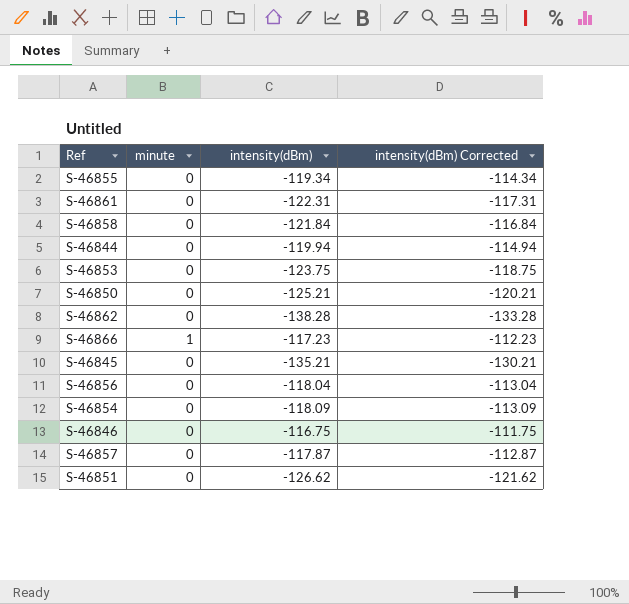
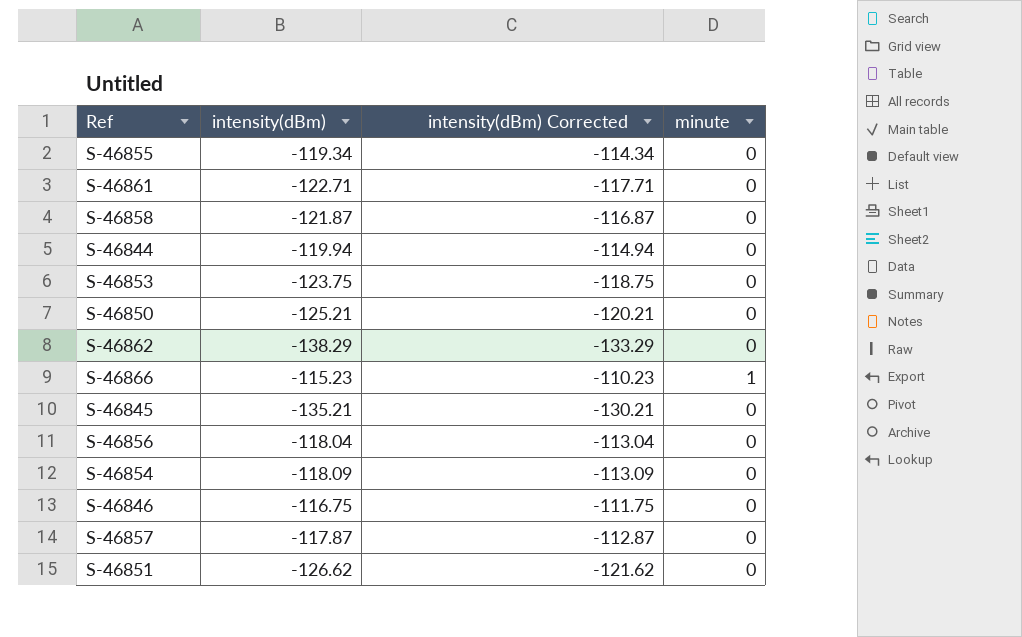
column minute | position: 2 -> 4
S-46861 | intensity(dBm): -122.31 -> -122.71
S-46861 | intensity(dBm) Corrected: -117.31 -> -117.71
S-46858 | intensity(dBm): -121.84 -> -121.87
S-46858 | intensity(dBm) Corrected: -116.84 -> -116.87
S-46862 | intensity(dBm): -138.28 -> -138.29
S-46862 | intensity(dBm) Corrected: -133.28 -> -133.29
S-46866 | intensity(dBm): -117.23 -> -115.23
S-46866 | intensity(dBm) Corrected: -112.23 -> -110.23

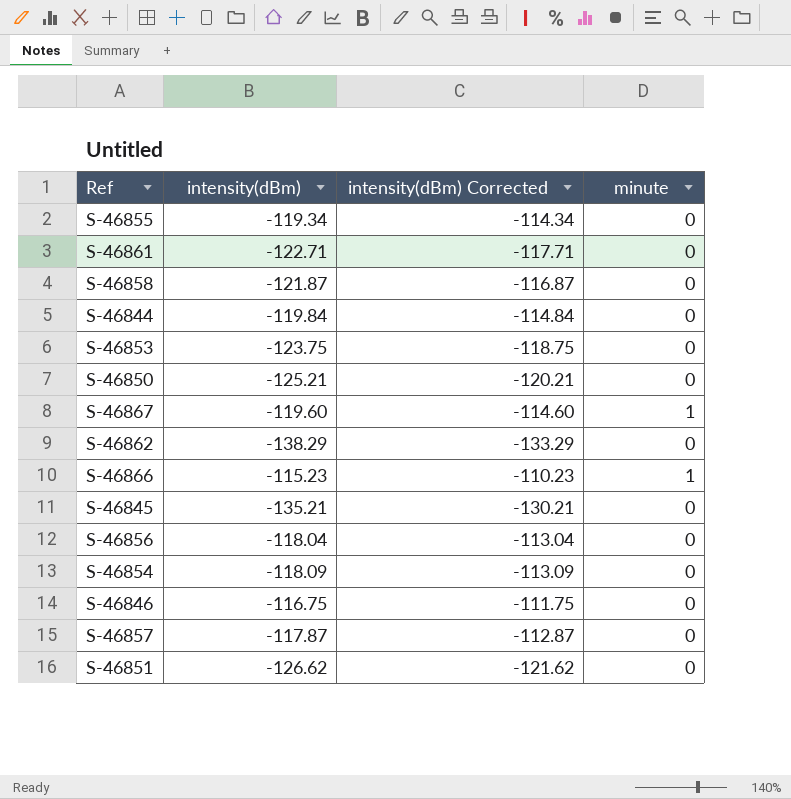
S-46844 | intensity(dBm): -119.94 -> -119.84
S-46844 | intensity(dBm) Corrected: -114.94 -> -114.84
row S-46867: none -> -119.60 | -114.60 | 1

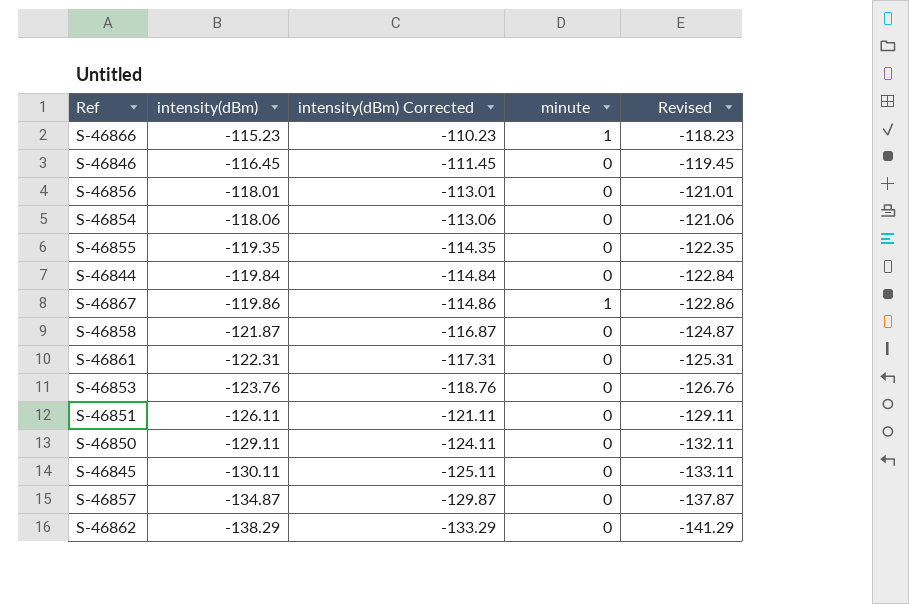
row order: none -> intensity(dBm) descending
column Revised | formula: none -> [intensity(dBm)] - 3
S-46846 | intensity(dBm): -116.75 -> -116.45
S-46846 | intensity(dBm) Corrected: -111.75 -> -111.45
S-46856 | intensity(dBm): -118.04 -> -118.01
S-46856 | intensity(dBm) Corrected: -113.04 -> -113.01
S-46854 | intensity(dBm): -118.09 -> -118.06
S-46854 | intensity(dBm) Corrected: -113.09 -> -113.06
S-46855 | intensity(dBm): -119.34 -> -119.35
S-46855 | intensity(dBm) Corrected: -114.34 -> -114.35
S-46867 | intensity(dBm): -119.60 -> -119.86
S-46867 | intensity(dBm) Corrected: -114.60 -> -114.86
S-46861 | intensity(dBm): -122.71 -> -122.31
S-46861 | intensity(dBm) Corrected: -117.71 -> -117.31
S-46853 | intensity(dBm): -123.75 -> -123.76
S-46853 | intensity(dBm) Corrected: -118.75 -> -118.76
S-46851 | intensity(dBm): -126.62 -> -126.11
S-46851 | intensity(dBm) Corrected: -121.62 -> -121.11
S-46850 | intensity(dBm): -125.21 -> -129.11
S-46850 | intensity(dBm) Corrected: -120.21 -> -124.11
S-46845 | intensity(dBm): -135.21 -> -130.11
S-46845 | intensity(dBm) Corrected: -130.21 -> -125.11
S-46857 | intensity(dBm): -117.87 -> -134.87
S-46857 | intensity(dBm) Corrected: -112.87 -> -129.87

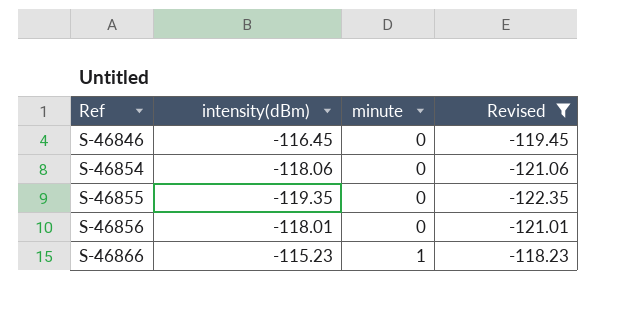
filter: none -> Revised >= -122.35
row order: intensity(dBm) descending -> Ref ascending
column intensity(dBm) Corrected | formula: [intensity(dBm)] + 5 -> none

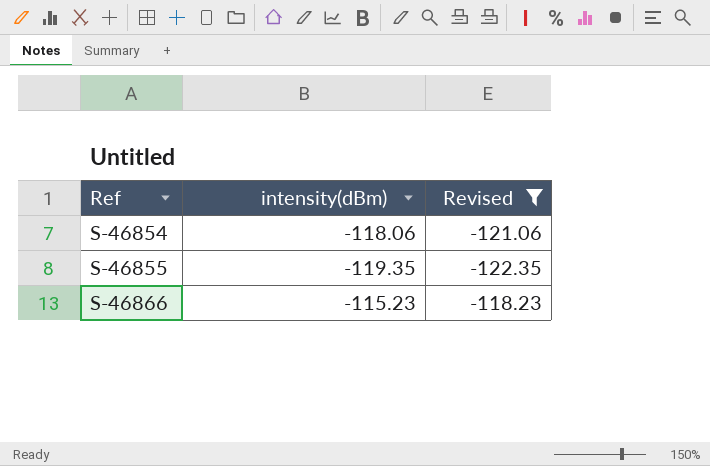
column minute | position: 3 -> none
row S-46846: -116.45 | 0 | -119.45 -> none
row S-46856: -118.01 | 0 | -121.01 -> none

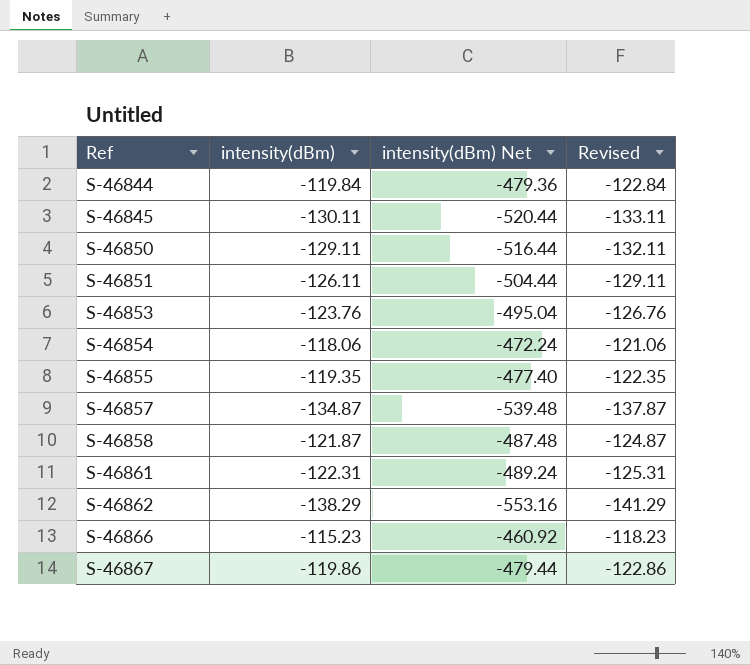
filter: Revised >= -122.35 -> none
column intensity(dBm) Net | formula: none -> [intensity(dBm)] * 4

